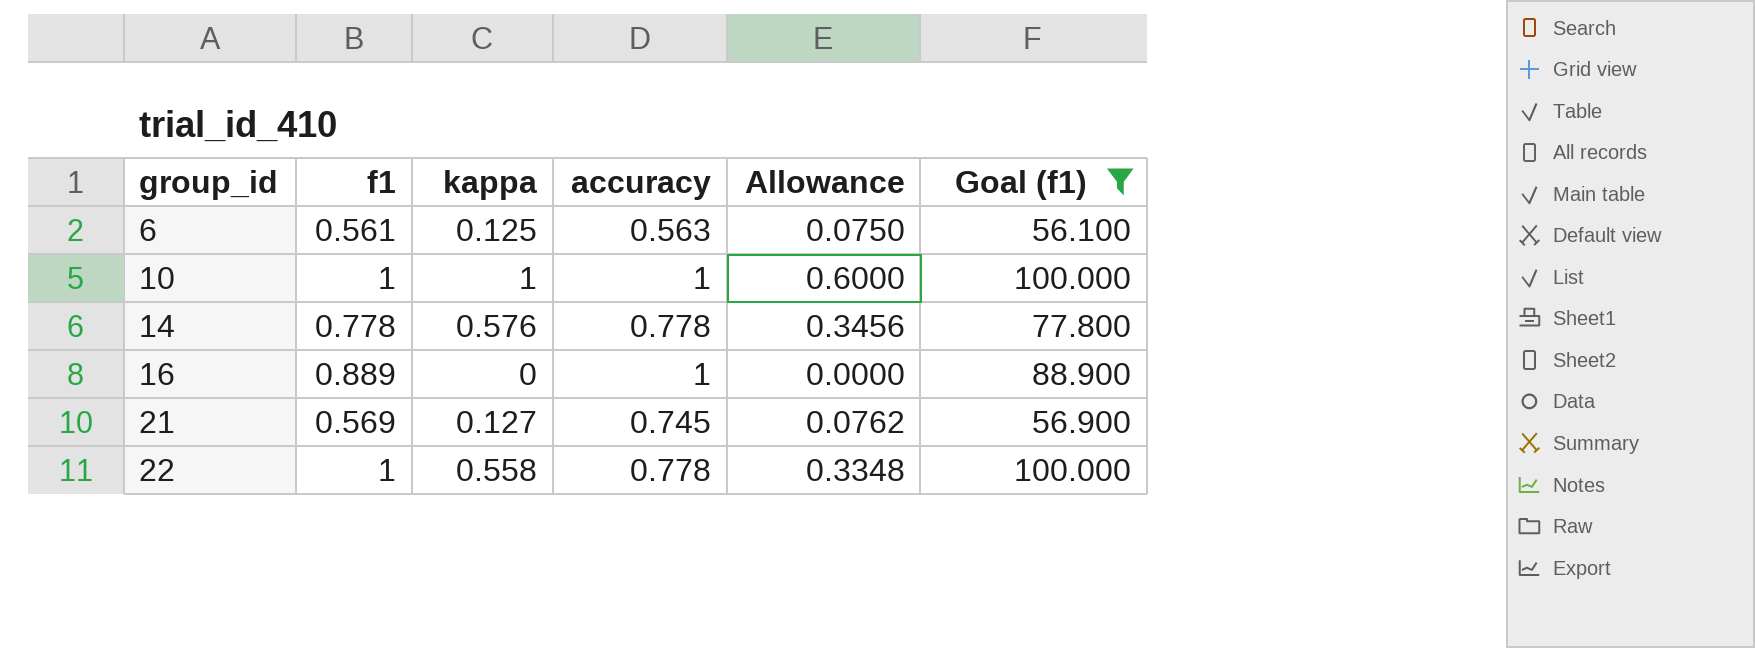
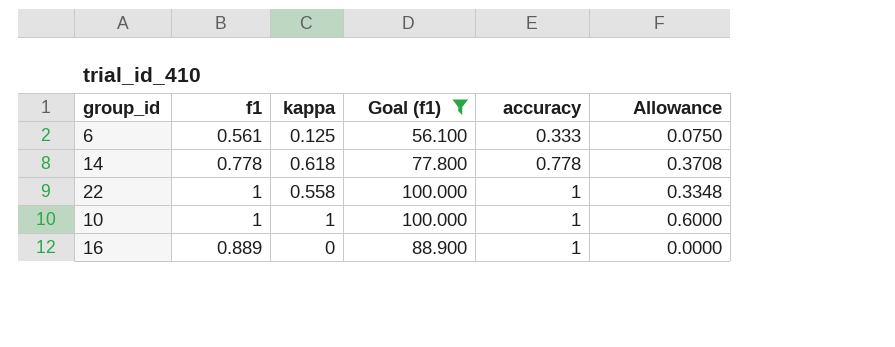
row order: group_id ascending -> accuracy ascending
column Goal (f1) | position: 6 -> 4
row 21: 0.569 | 0.127 | 0.745 | 0.0762 | 56.900 -> none
6 | accuracy: 0.563 -> 0.333
14 | kappa: 0.576 -> 0.618
14 | Allowance: 0.3456 -> 0.3708
22 | accuracy: 0.778 -> 1

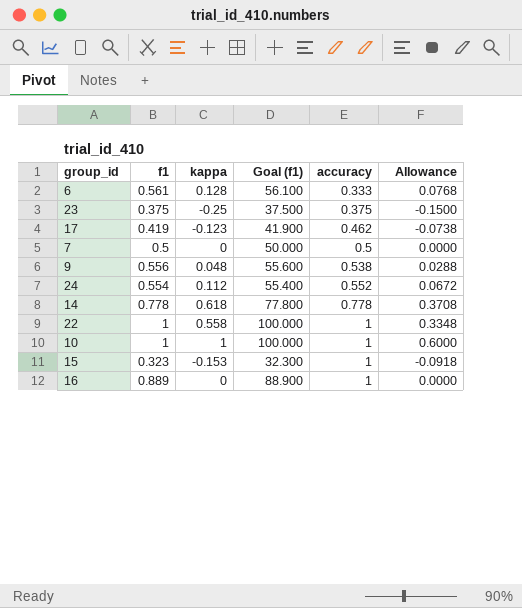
filter: Goal (f1) >= 56.100 -> none
6 | kappa: 0.125 -> 0.128
6 | Allowance: 0.0750 -> 0.0768

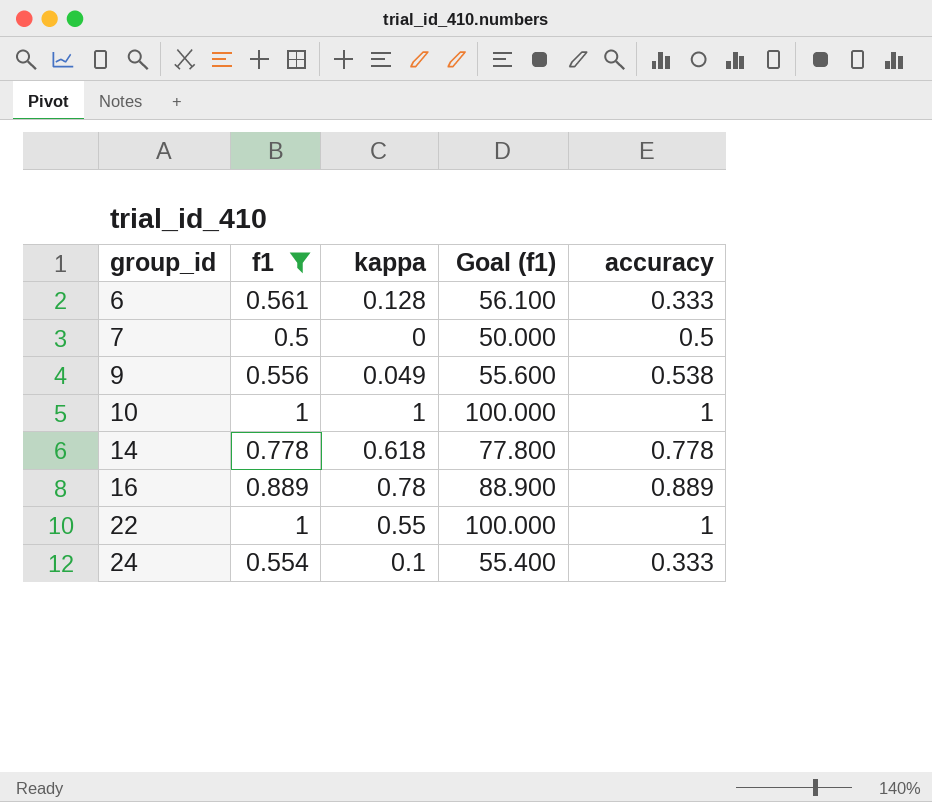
filter: none -> f1 >= 0.5
row order: accuracy ascending -> group_id ascending
column Allowance | formula: [kappa] * 0.6 -> none
9 | kappa: 0.048 -> 0.049
16 | kappa: 0 -> 0.78
16 | accuracy: 1 -> 0.889
22 | kappa: 0.558 -> 0.55
24 | kappa: 0.112 -> 0.1
24 | accuracy: 0.552 -> 0.333

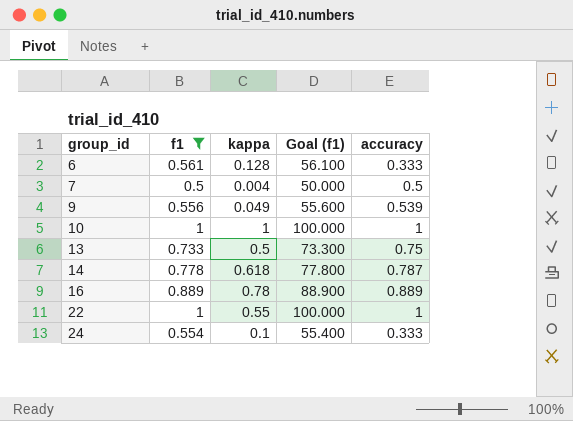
7 | kappa: 0 -> 0.004
9 | accuracy: 0.538 -> 0.539
row 13: none -> 0.733 | 0.5 | 73.300 | 0.75
14 | accuracy: 0.778 -> 0.787

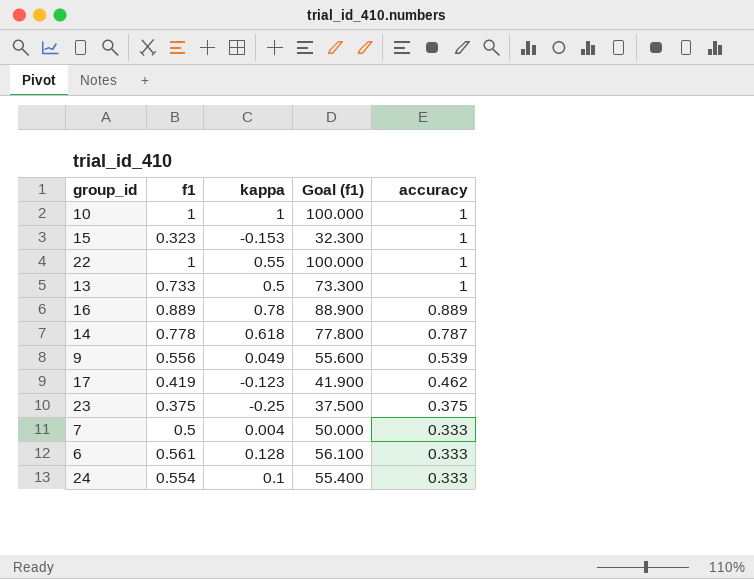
filter: f1 >= 0.5 -> none
row order: group_id ascending -> accuracy descending
13 | accuracy: 0.75 -> 1
7 | accuracy: 0.5 -> 0.333

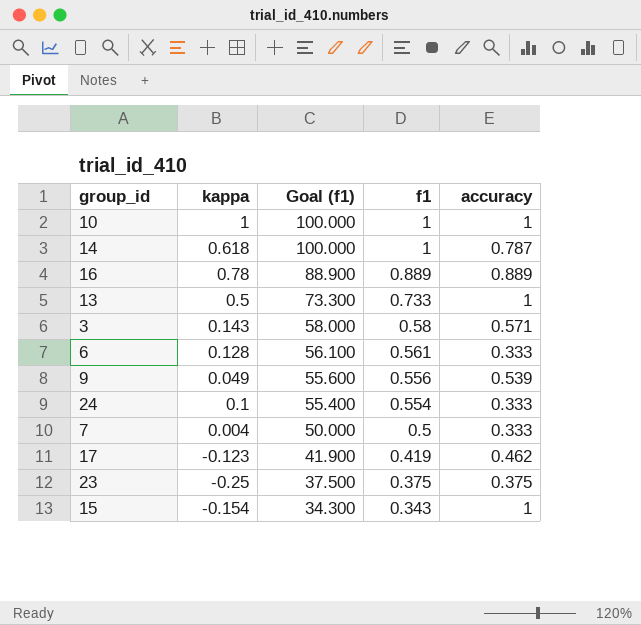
row order: accuracy descending -> Goal (f1) descending
column f1 | position: 2 -> 4
row 22: 1 | 0.55 | 100.000 | 1 -> none
14 | Goal (f1): 77.800 -> 100.000
14 | f1: 0.778 -> 1
row 3: none -> 0.143 | 58.000 | 0.58 | 0.571
15 | kappa: -0.153 -> -0.154
15 | Goal (f1): 32.300 -> 34.300
15 | f1: 0.323 -> 0.343

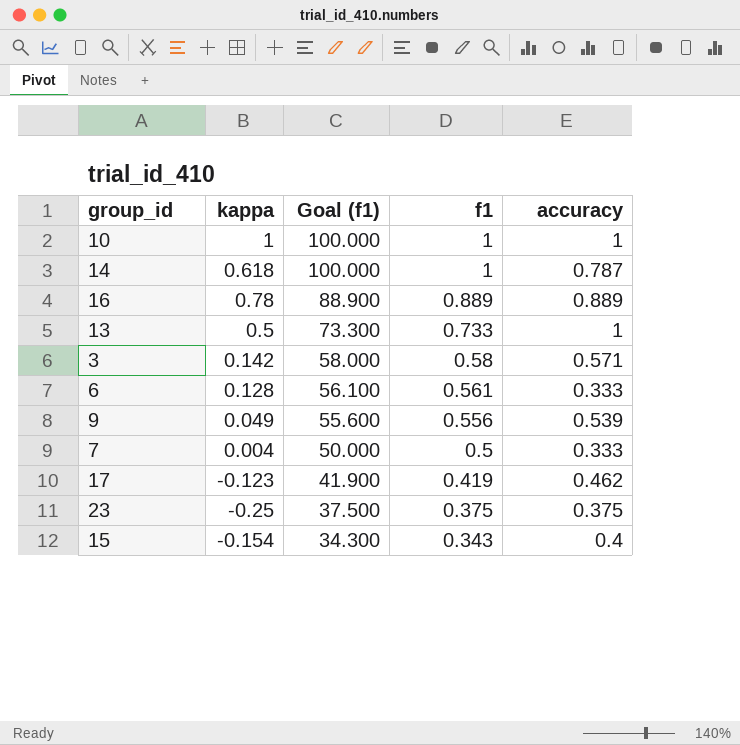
row 24: 0.1 | 55.400 | 0.554 | 0.333 -> none
3 | kappa: 0.143 -> 0.142
15 | accuracy: 1 -> 0.4

